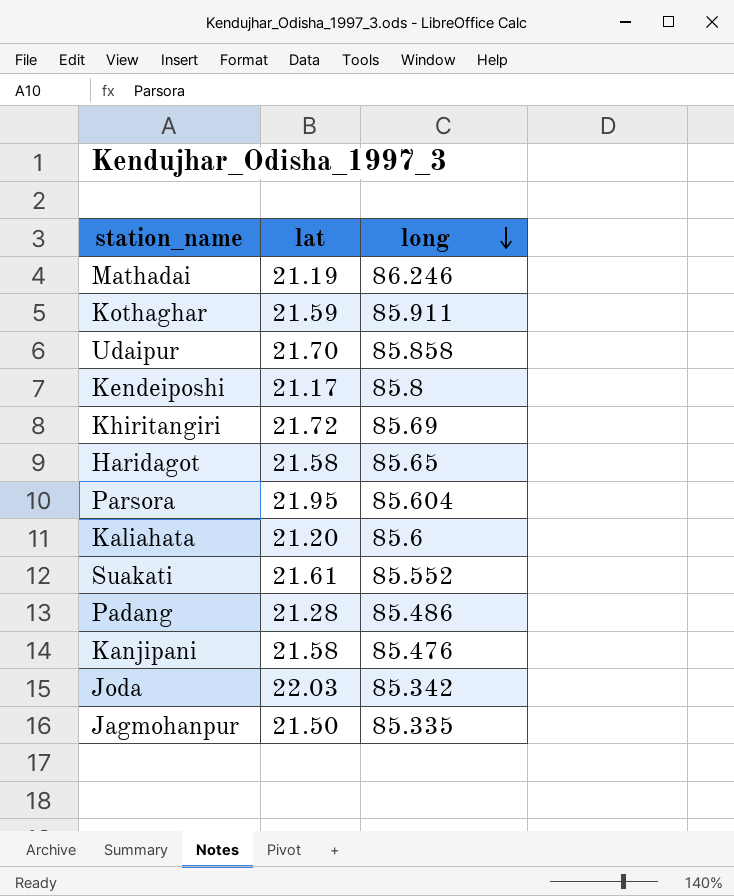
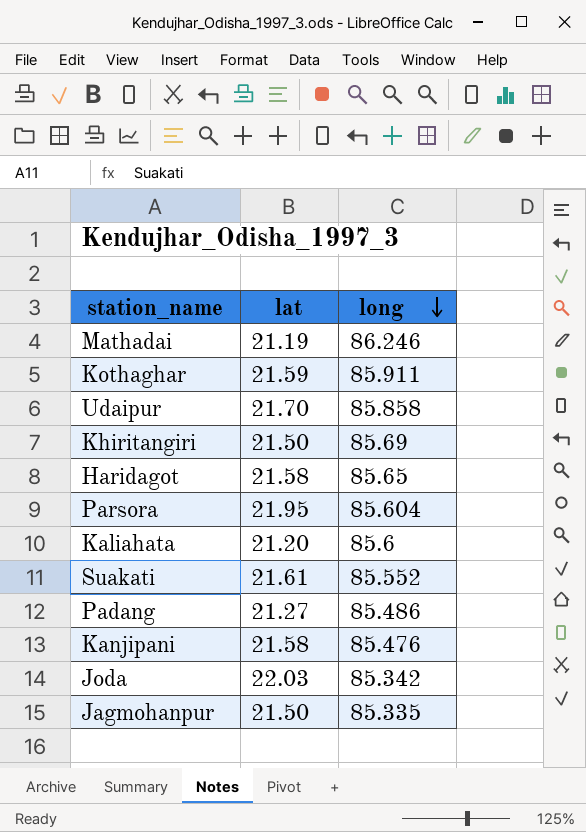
row Kendeiposhi: 21.17 | 85.8 -> none
Khiritangiri | lat: 21.72 -> 21.50
Padang | lat: 21.28 -> 21.27

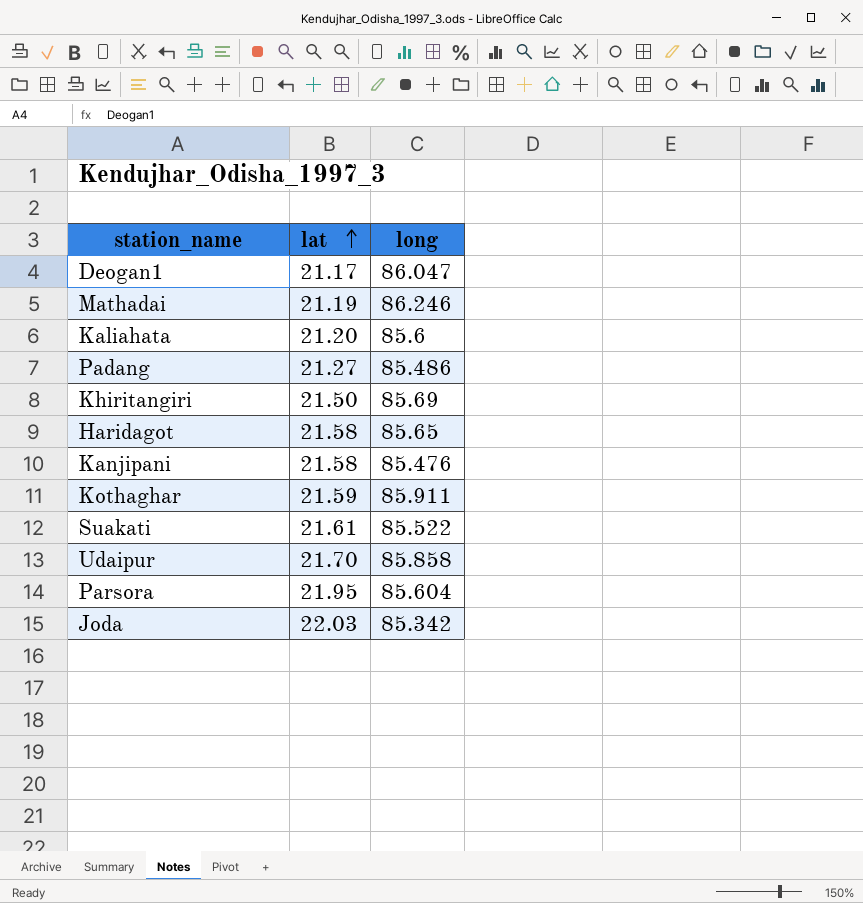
row order: long descending -> lat ascending
row Jagmohanpur: 21.50 | 85.335 -> none
row Deogan1: none -> 21.17 | 86.047
Suakati | long: 85.552 -> 85.522

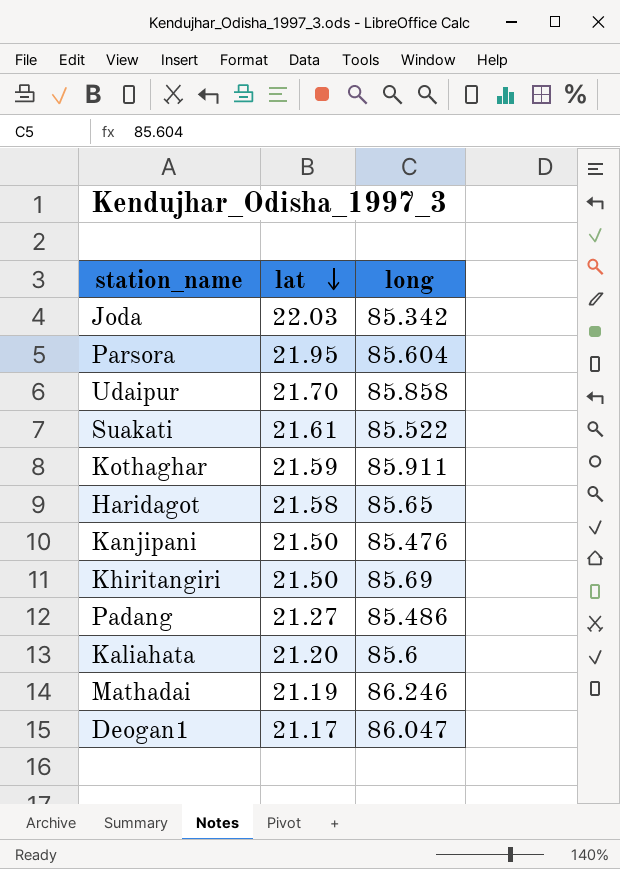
row order: lat ascending -> lat descending
Kanjipani | lat: 21.58 -> 21.50

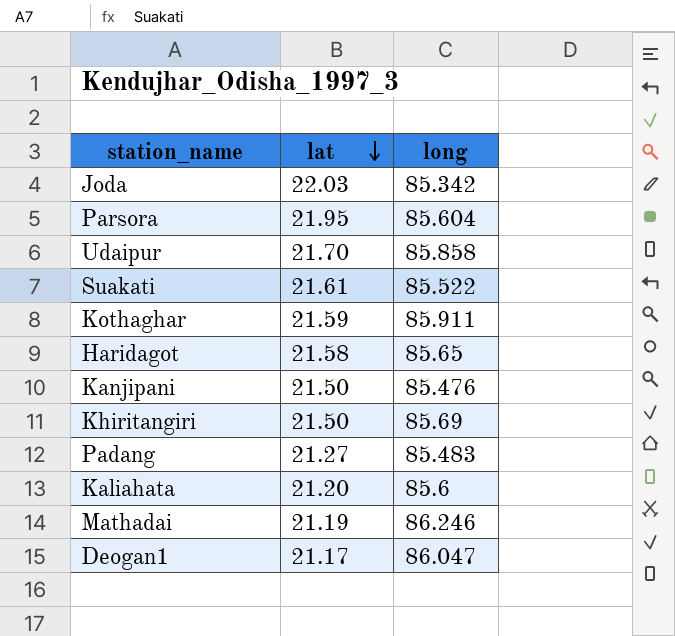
Padang | long: 85.486 -> 85.483

